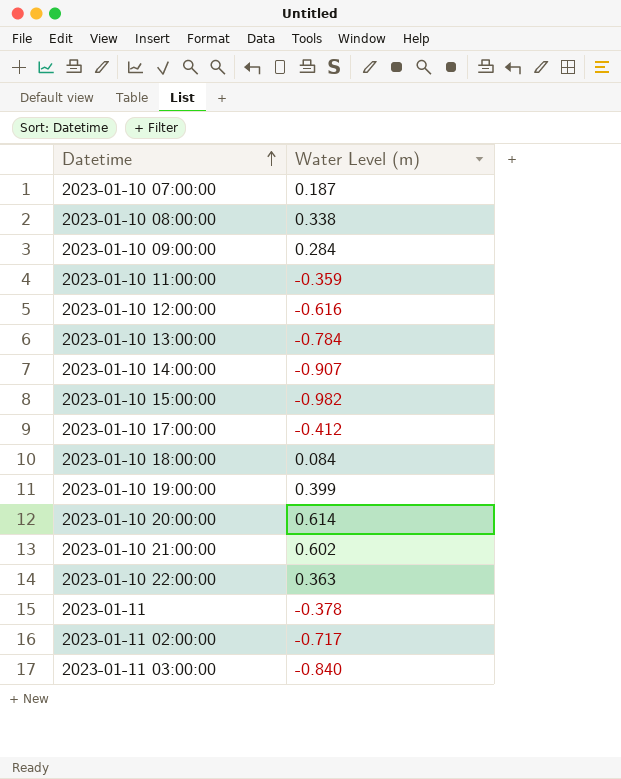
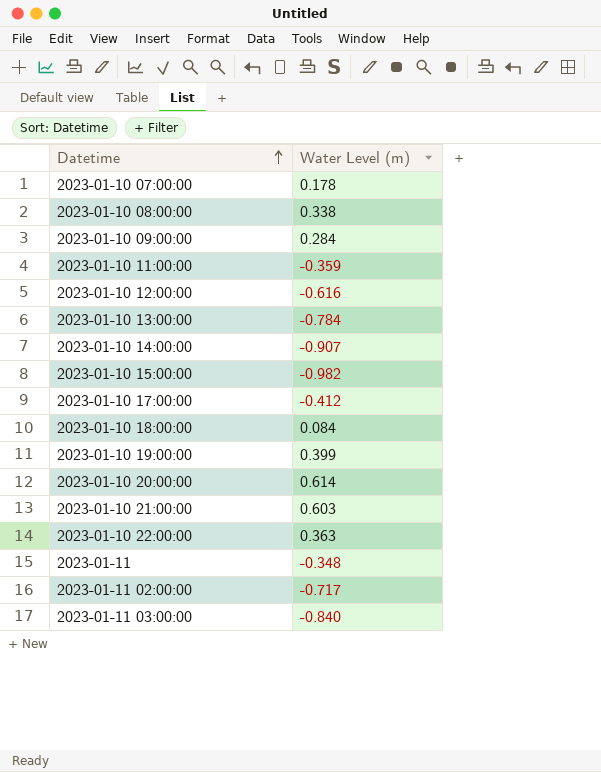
2023-01-10 07:00:00 | Water Level (m): 0.187 -> 0.178
2023-01-10 21:00:00 | Water Level (m): 0.602 -> 0.603
2023-01-11 | Water Level (m): -0.378 -> -0.348

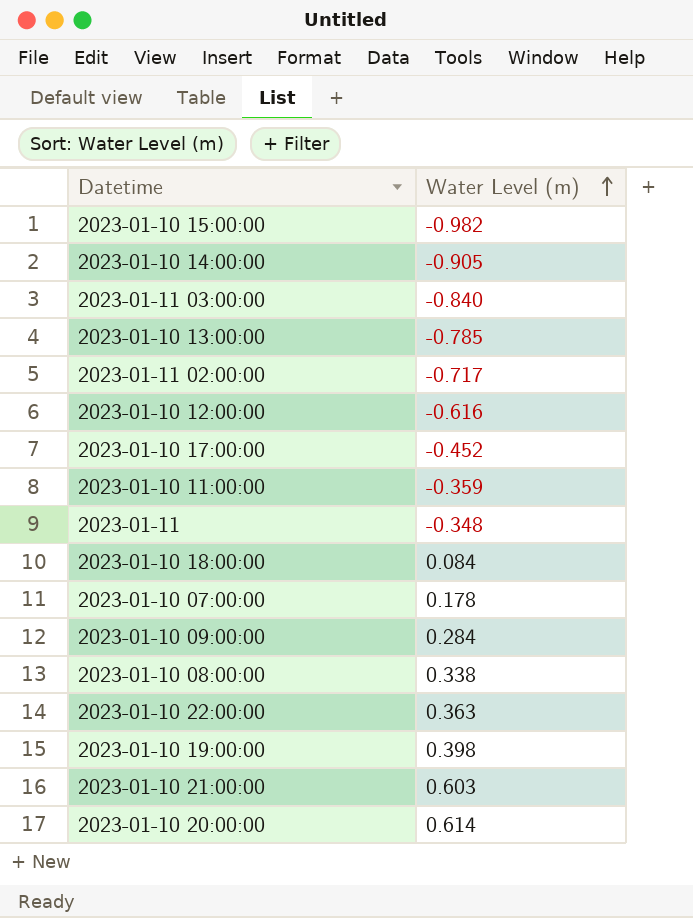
row order: Datetime ascending -> Water Level (m) ascending
2023-01-10 14:00:00 | Water Level (m): -0.907 -> -0.905
2023-01-10 13:00:00 | Water Level (m): -0.784 -> -0.785
2023-01-10 17:00:00 | Water Level (m): -0.412 -> -0.452
2023-01-10 19:00:00 | Water Level (m): 0.399 -> 0.398

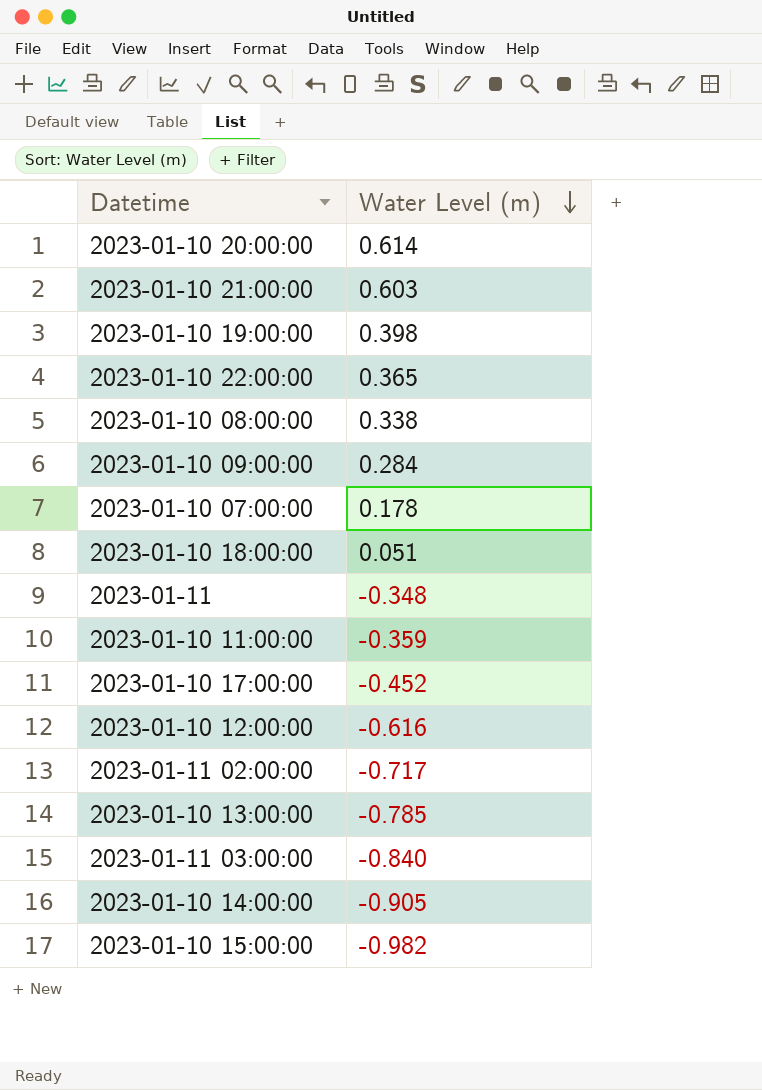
row order: Water Level (m) ascending -> Water Level (m) descending
2023-01-10 22:00:00 | Water Level (m): 0.363 -> 0.365
2023-01-10 18:00:00 | Water Level (m): 0.084 -> 0.051

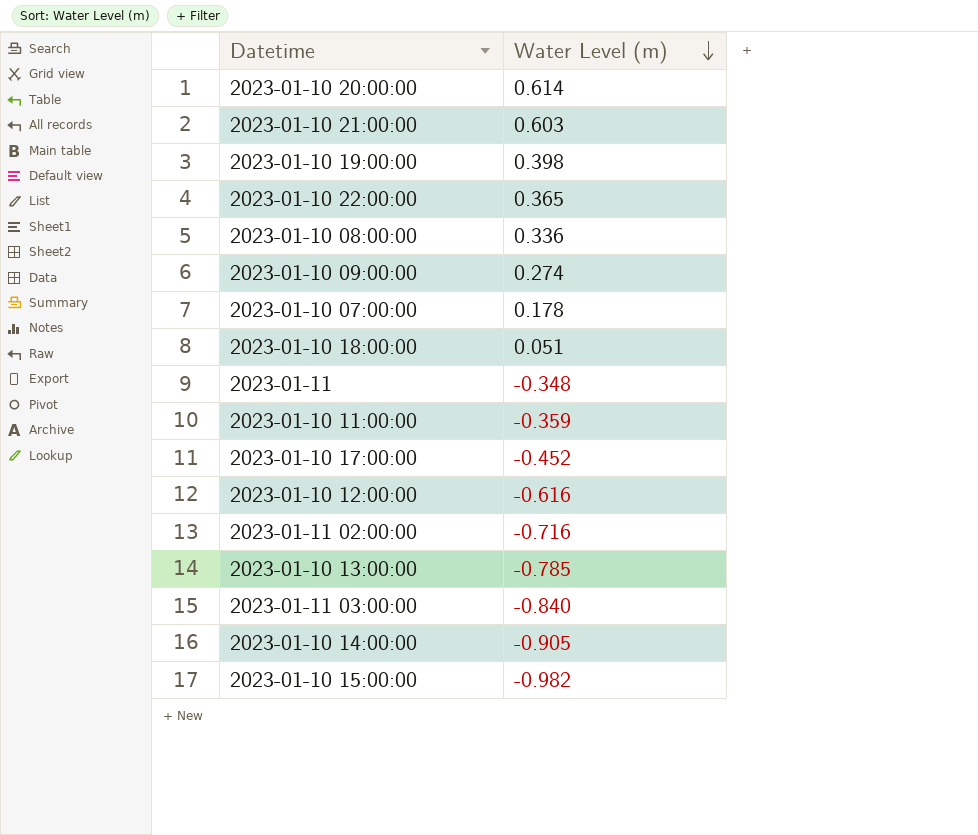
2023-01-10 08:00:00 | Water Level (m): 0.338 -> 0.336
2023-01-10 09:00:00 | Water Level (m): 0.284 -> 0.274
2023-01-11 02:00:00 | Water Level (m): -0.717 -> -0.716

